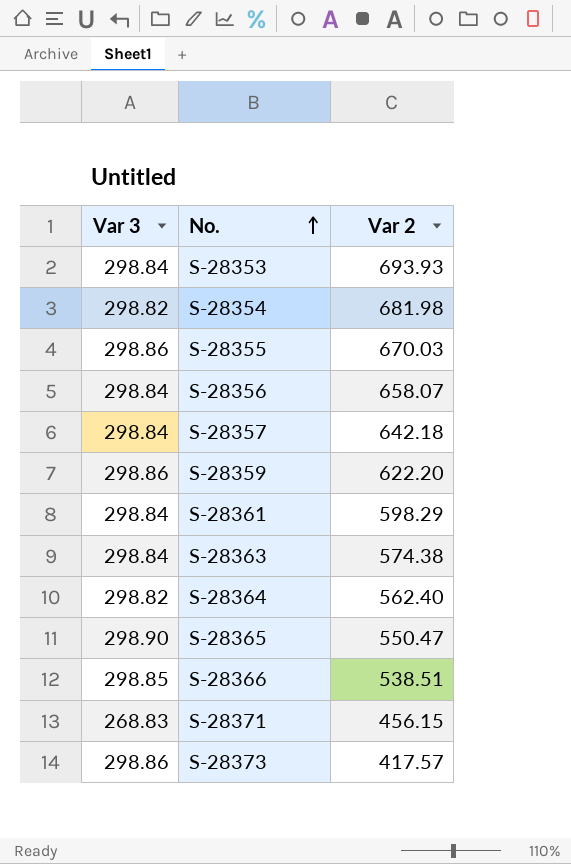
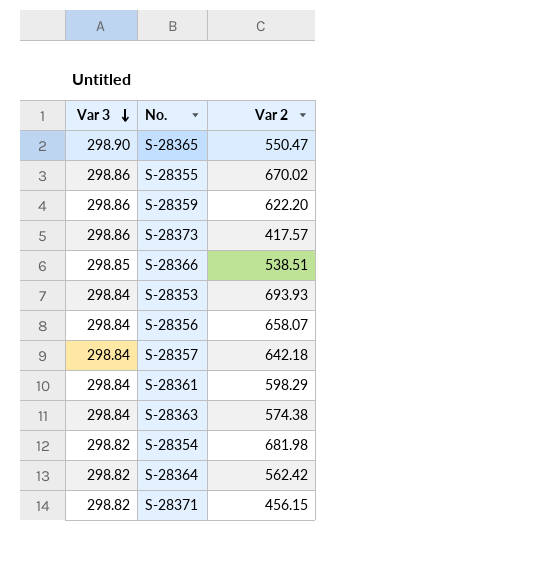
row order: No. ascending -> Var 3 descending
S-28355 | Var 2: 670.03 -> 670.02
S-28364 | Var 2: 562.40 -> 562.42
S-28371 | Var 3: 268.83 -> 298.82

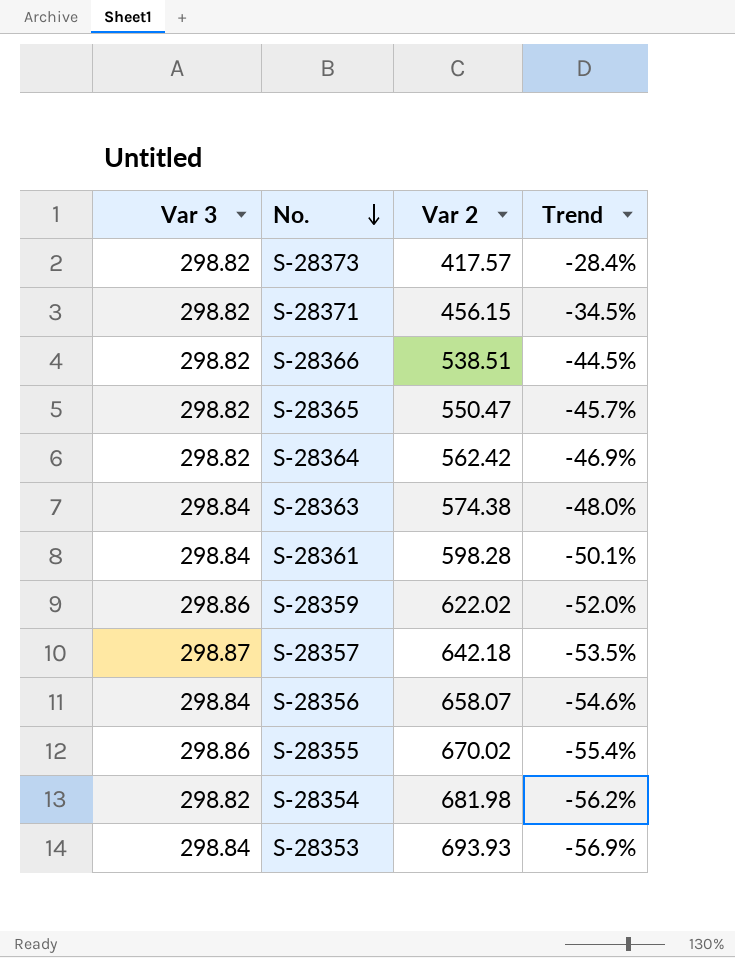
row order: Var 3 descending -> No. descending
column Trend | formula: none -> ([Var 3] - [Var 2]) / [Var 2]
S-28373 | Var 3: 298.86 -> 298.82
S-28366 | Var 3: 298.85 -> 298.82
S-28365 | Var 3: 298.90 -> 298.82
S-28361 | Var 2: 598.29 -> 598.28
S-28359 | Var 2: 622.20 -> 622.02
S-28357 | Var 3: 298.84 -> 298.87

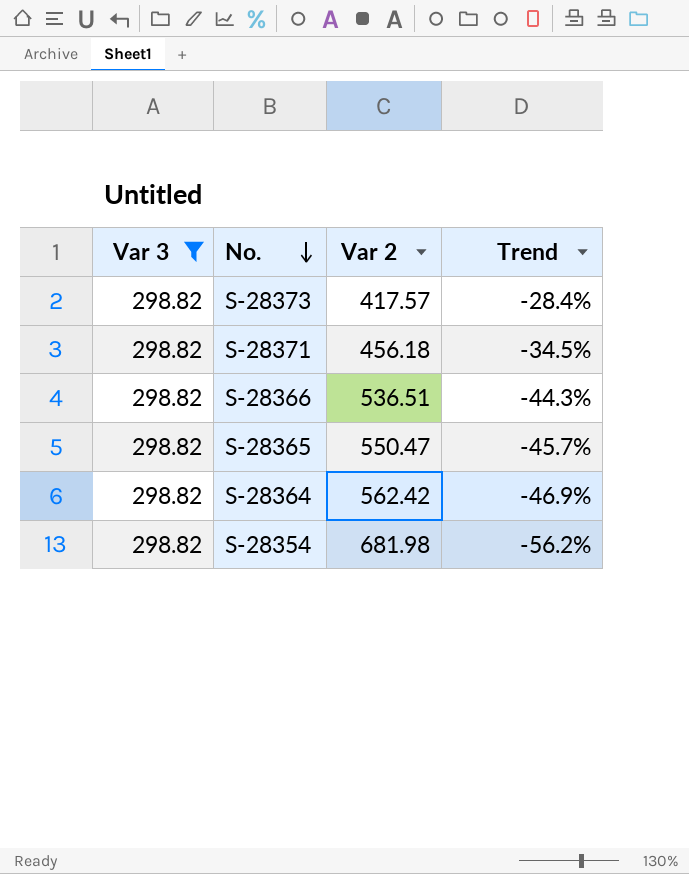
filter: none -> Var 3 = 298.82
S-28371 | Var 2: 456.15 -> 456.18
S-28366 | Var 2: 538.51 -> 536.51
S-28366 | Trend: -44.5% -> -44.3%

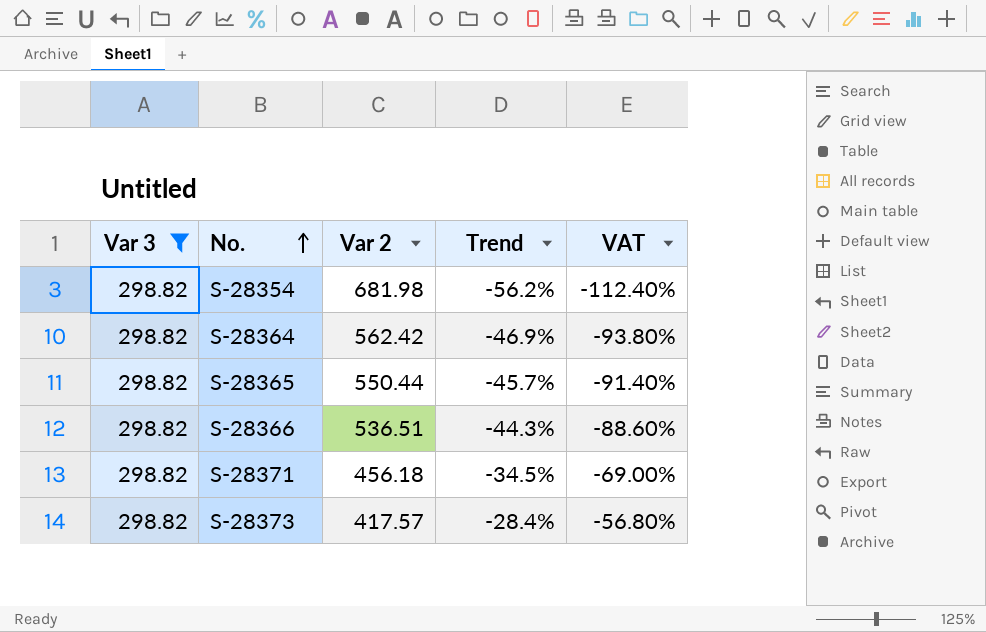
row order: No. descending -> No. ascending
column VAT | formula: none -> [Trend] * 2
S-28365 | Var 2: 550.47 -> 550.44

